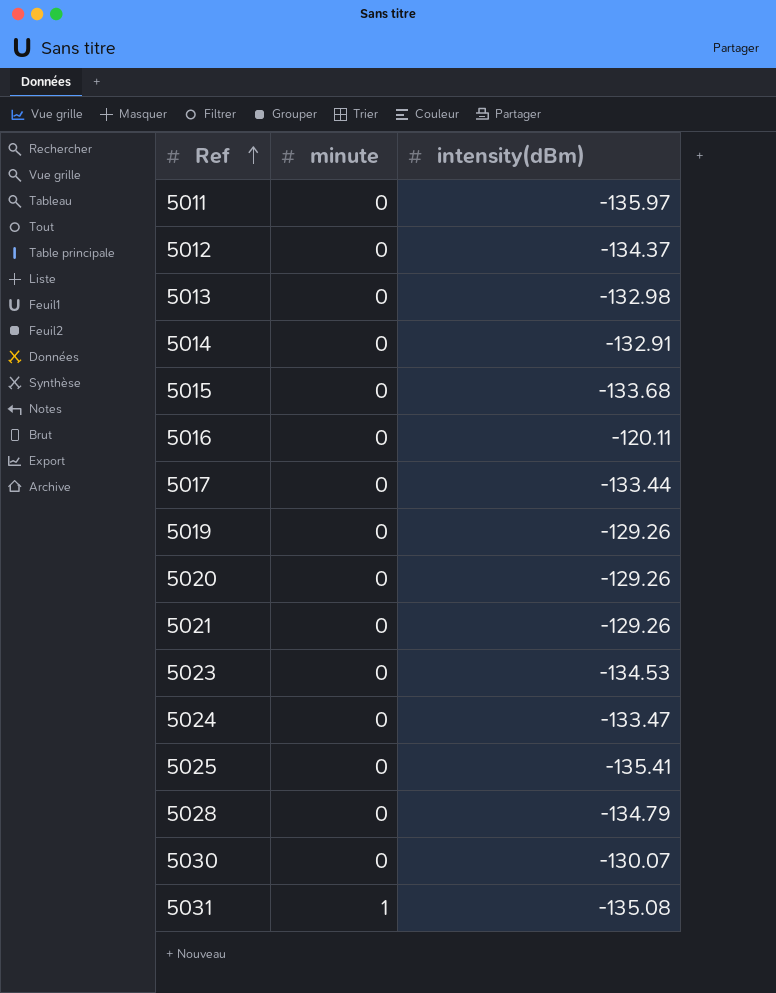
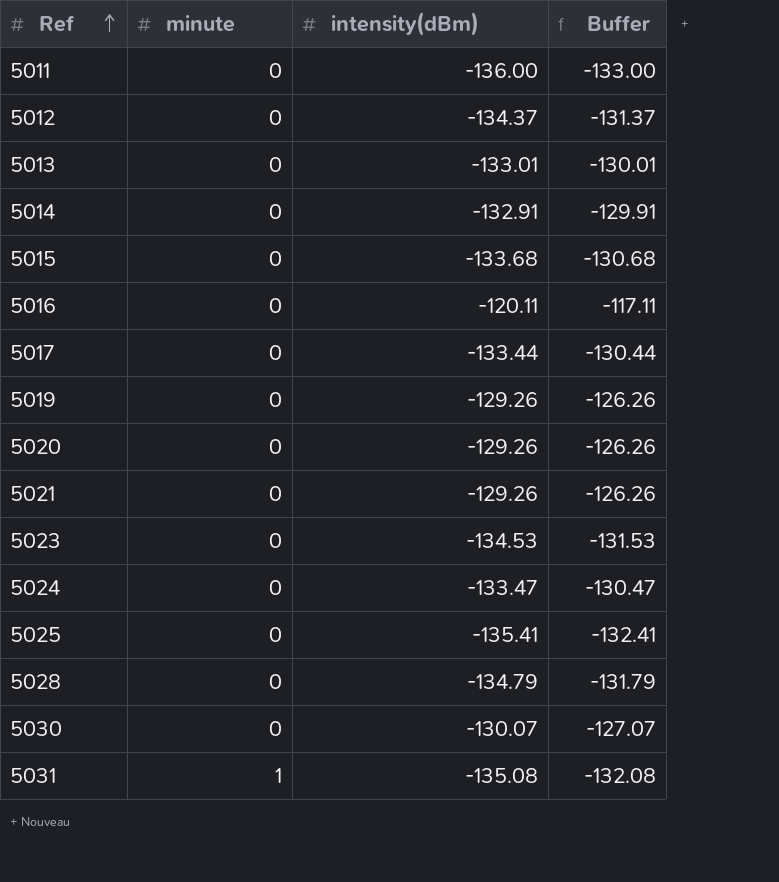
column Buffer | formula: none -> [intensity(dBm)] + 3
5011 | intensity(dBm): -135.97 -> -136.00
5013 | intensity(dBm): -132.98 -> -133.01

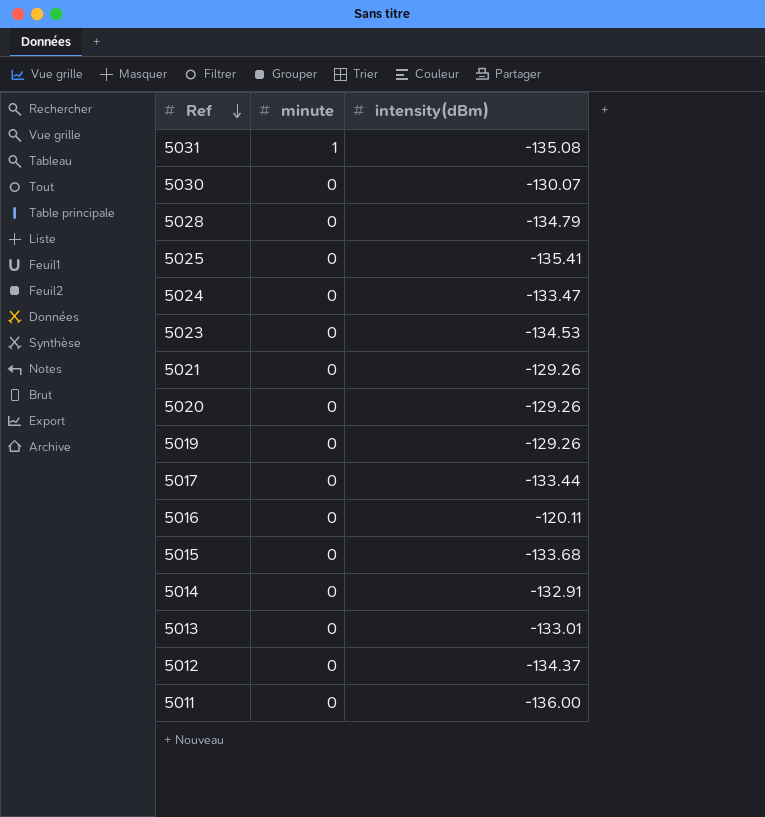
row order: Ref ascending -> Ref descending
column Buffer | formula: [intensity(dBm)] + 3 -> none

